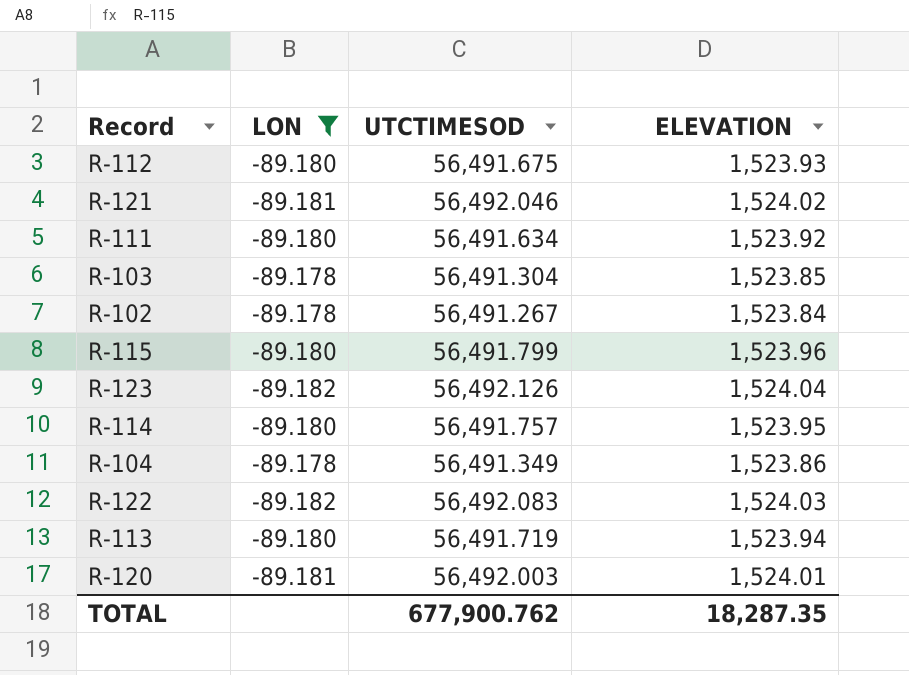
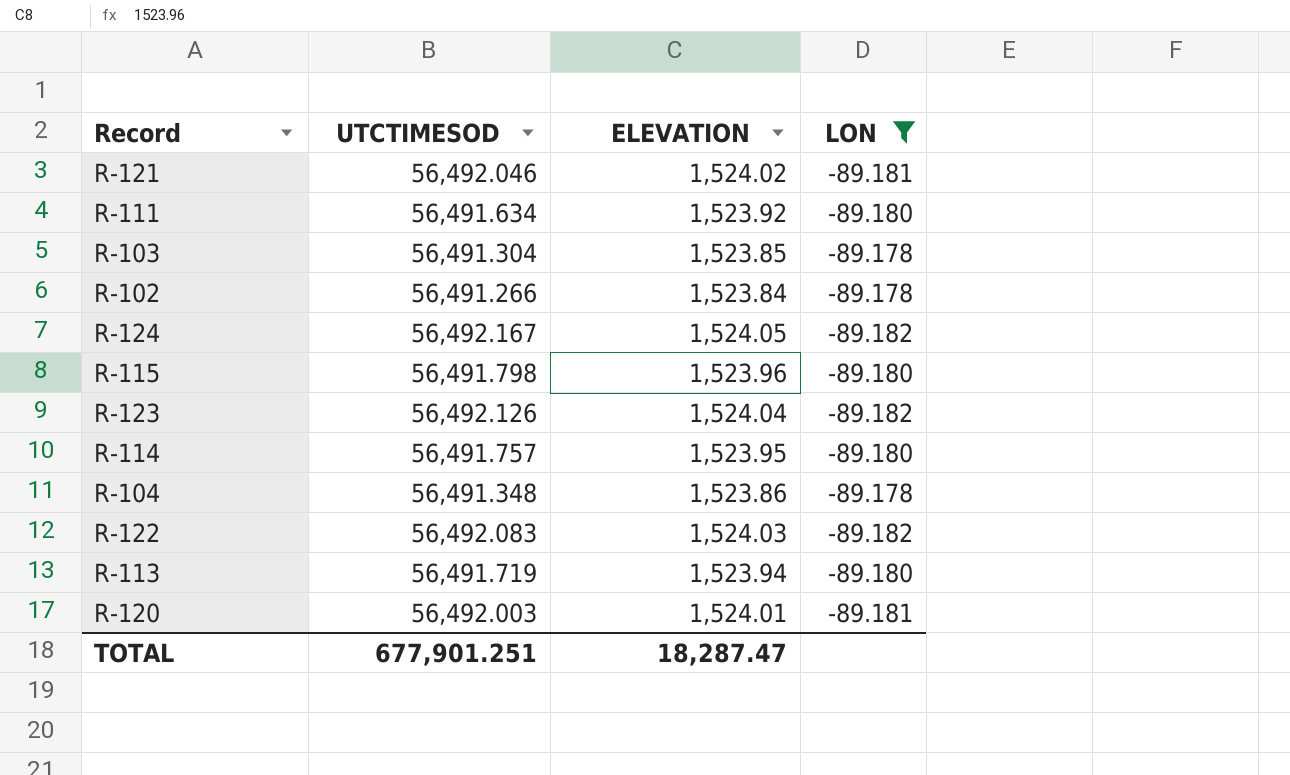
column LON | position: 2 -> 4
row R-112: -89.180 | 56,491.675 | 1,523.93 -> none
R-102 | UTCTIMESOD: 56,491.267 -> 56,491.266
row R-124: none -> 56,492.167 | 1,524.05 | -89.182
R-115 | UTCTIMESOD: 56,491.799 -> 56,491.798
R-104 | UTCTIMESOD: 56,491.349 -> 56,491.348
TOTAL | UTCTIMESOD: 677,900.762 -> 677,901.251
TOTAL | ELEVATION: 18,287.35 -> 18,287.47

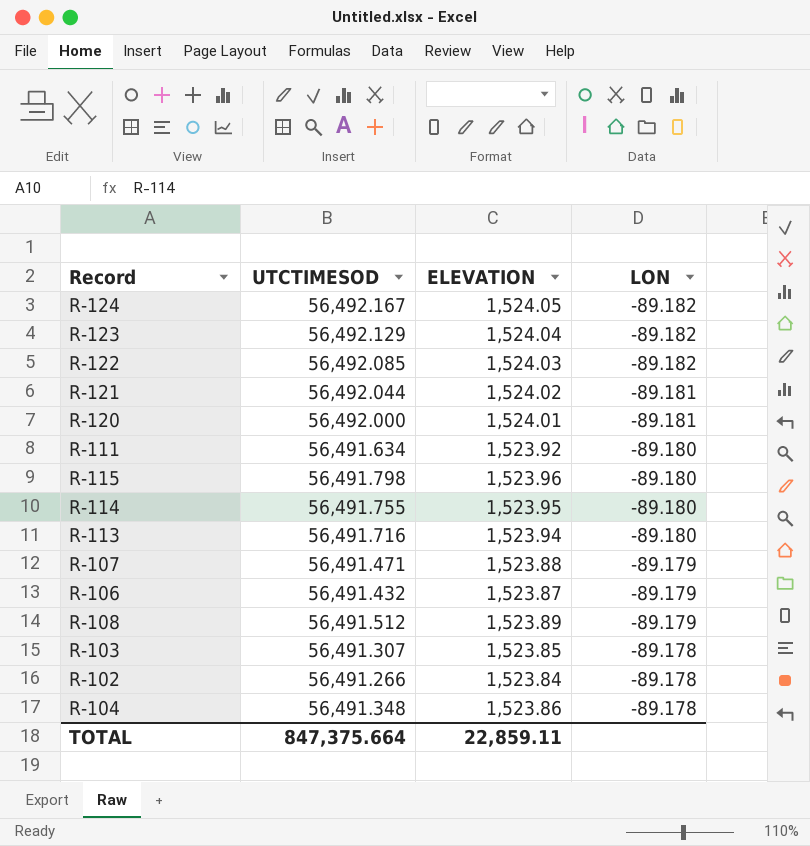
filter: LON != -89.179 -> none
row order: none -> LON ascending
R-123 | UTCTIMESOD: 56,492.126 -> 56,492.129
R-122 | UTCTIMESOD: 56,492.083 -> 56,492.085
R-121 | UTCTIMESOD: 56,492.046 -> 56,492.044
R-120 | UTCTIMESOD: 56,492.003 -> 56,492.000
R-114 | UTCTIMESOD: 56,491.757 -> 56,491.755
R-113 | UTCTIMESOD: 56,491.719 -> 56,491.716
R-103 | UTCTIMESOD: 56,491.304 -> 56,491.307
TOTAL | UTCTIMESOD: 677,901.251 -> 847,375.664
TOTAL | ELEVATION: 18,287.47 -> 22,859.11

